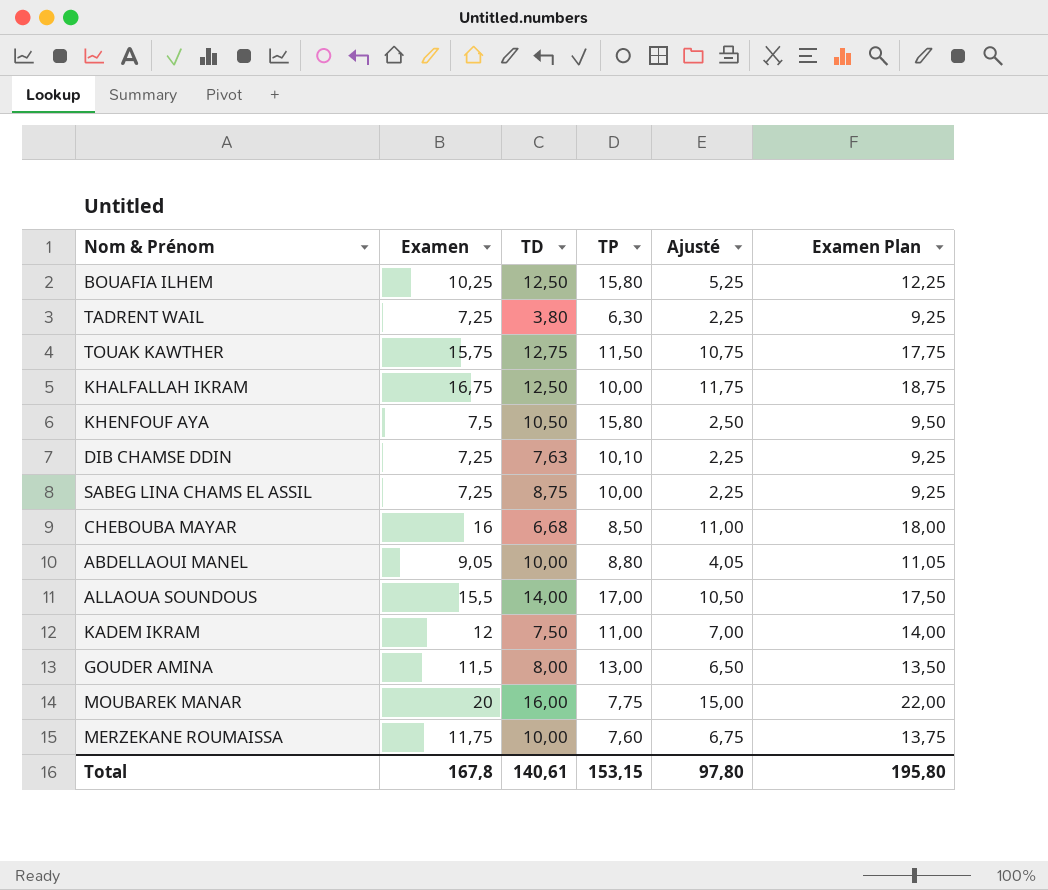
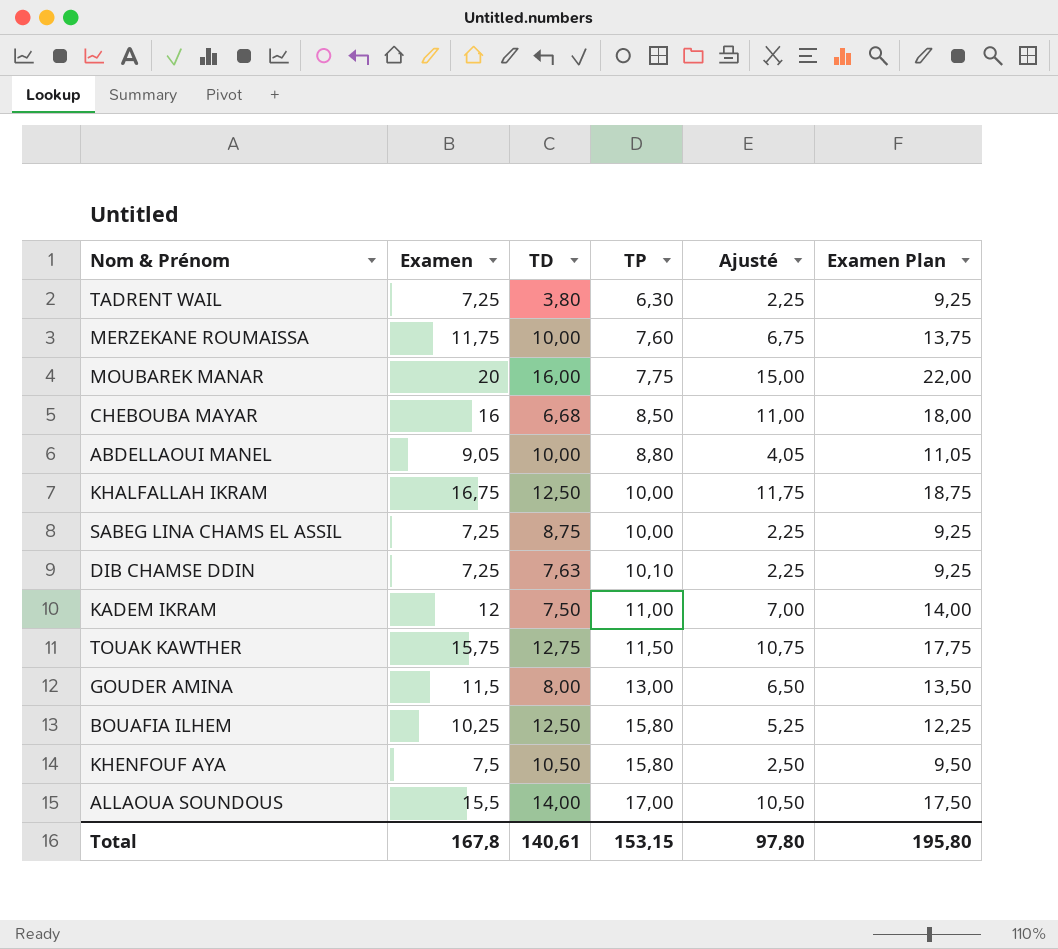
row order: none -> TP ascending

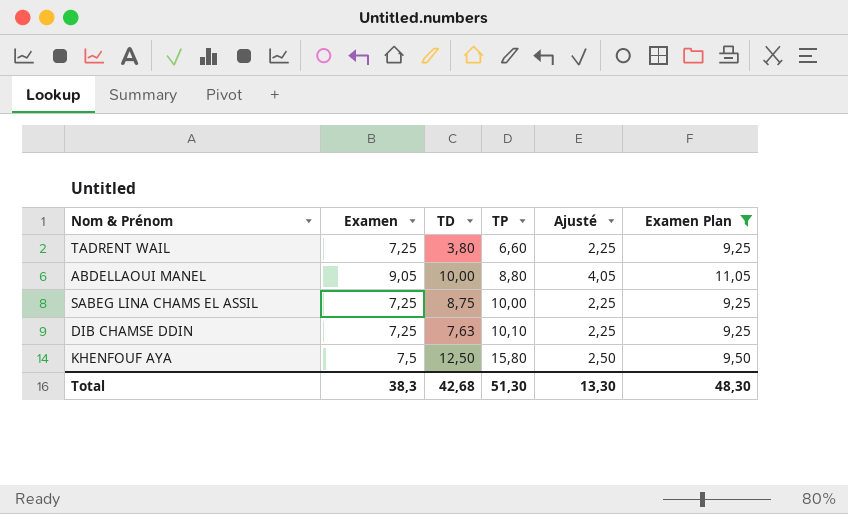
filter: none -> Examen Plan <= 11,05
TADRENT WAIL | TP: 6,30 -> 6,60
KHENFOUF AYA | TD: 10,50 -> 12,50
Total | Examen: 167,8 -> 38,3
Total | TD: 140,61 -> 42,68
Total | TP: 153,15 -> 51,30
Total | Ajusté: 97,80 -> 13,30
Total | Examen Plan: 195,80 -> 48,30

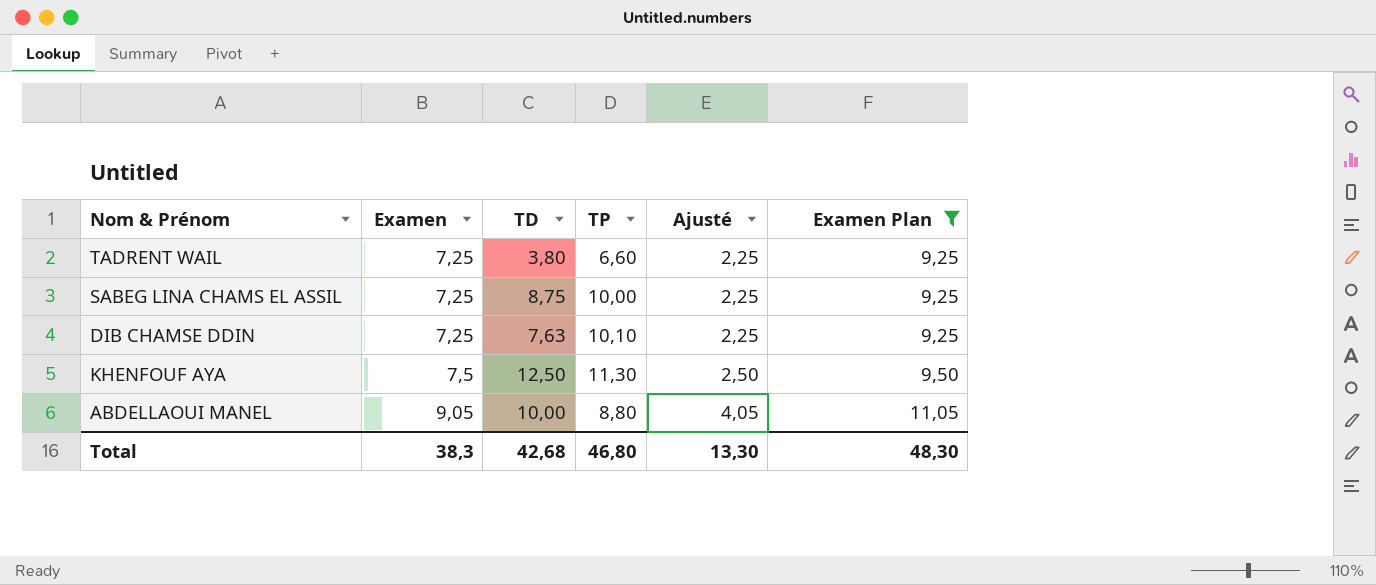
row order: TP ascending -> Examen ascending
KHENFOUF AYA | TP: 15,80 -> 11,30
Total | TP: 51,30 -> 46,80

